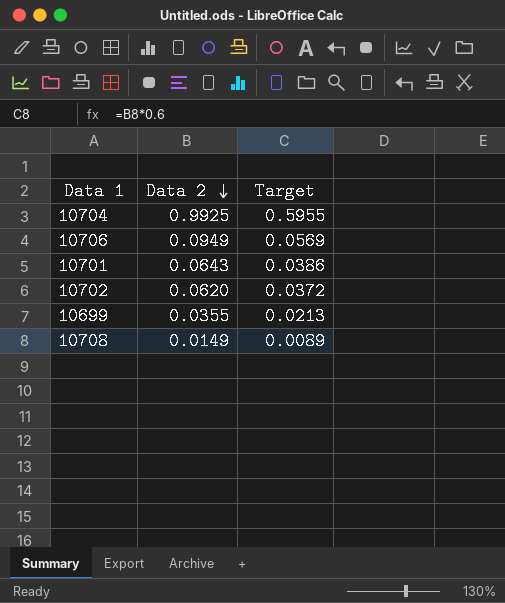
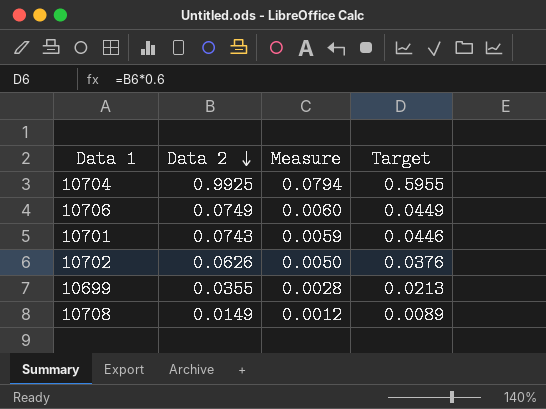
column Measure | formula: none -> [Data 2] * 0.08
10706 | Data 2: 0.0949 -> 0.0749
10706 | Target: 0.0569 -> 0.0449
10701 | Data 2: 0.0643 -> 0.0743
10701 | Target: 0.0386 -> 0.0446
10702 | Data 2: 0.0620 -> 0.0626
10702 | Target: 0.0372 -> 0.0376

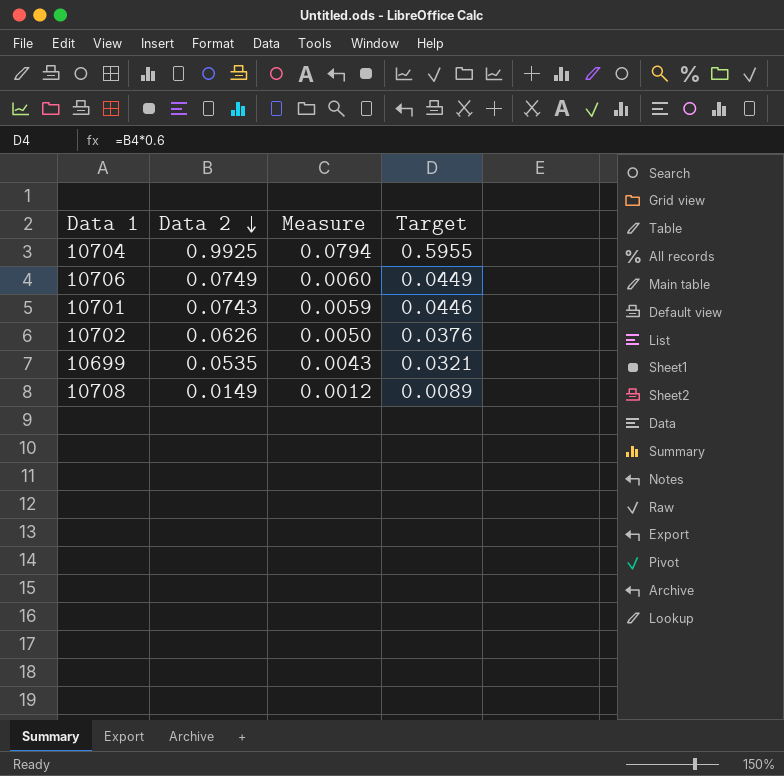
10699 | Data 2: 0.0355 -> 0.0535
10699 | Measure: 0.0028 -> 0.0043
10699 | Target: 0.0213 -> 0.0321

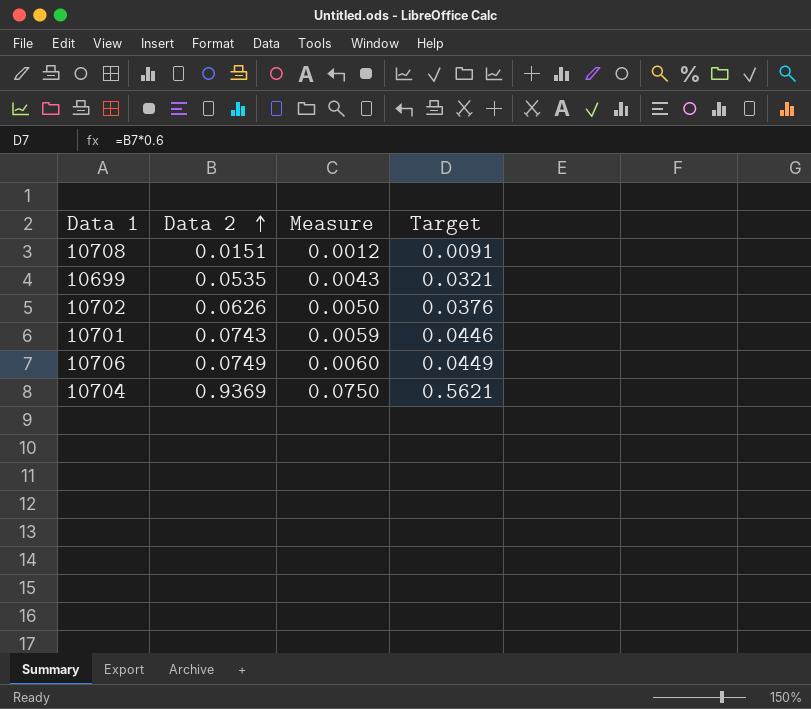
row order: Data 2 descending -> Data 2 ascending
10708 | Data 2: 0.0149 -> 0.0151
10708 | Target: 0.0089 -> 0.0091
10704 | Data 2: 0.9925 -> 0.9369
10704 | Measure: 0.0794 -> 0.0750
10704 | Target: 0.5955 -> 0.5621

